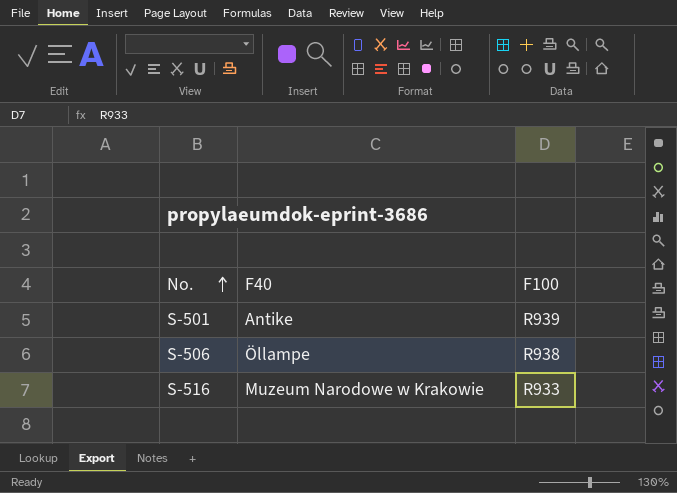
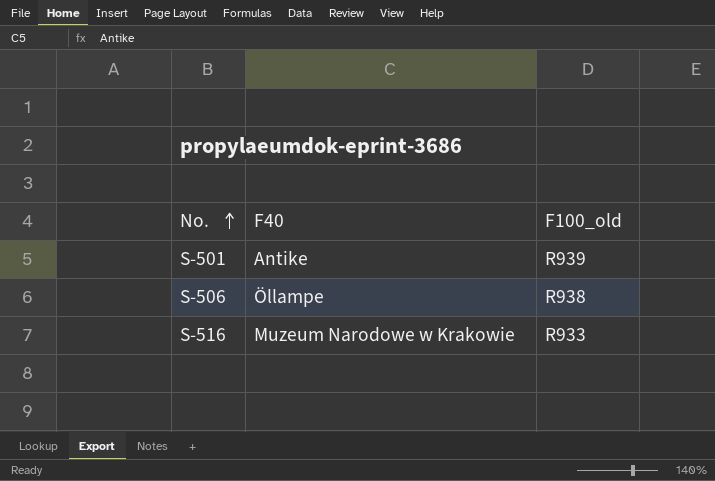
column name: F100 -> F100_old

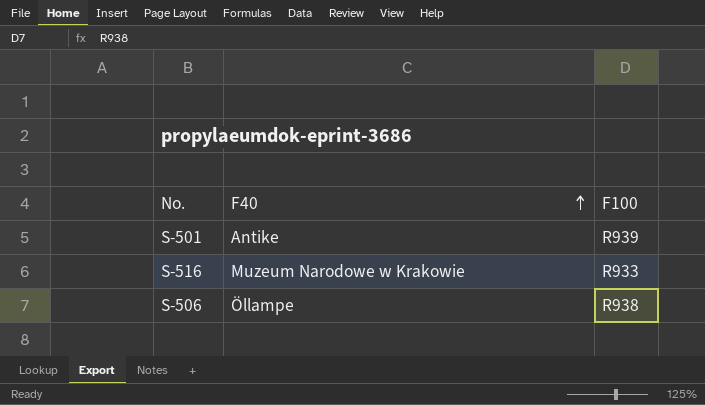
row order: No. ascending -> F40 ascending
column name: F100_old -> F100

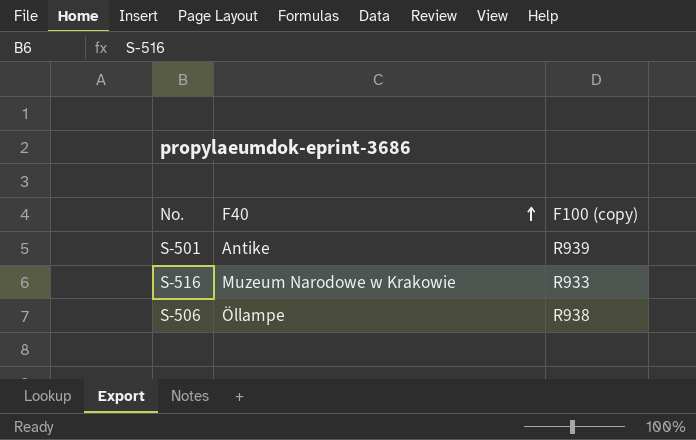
column name: F100 -> F100 (copy)

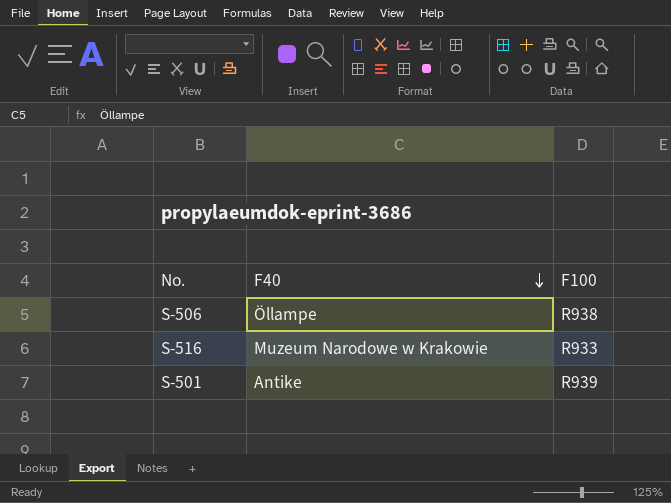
row order: F40 ascending -> F40 descending
column name: F100 (copy) -> F100

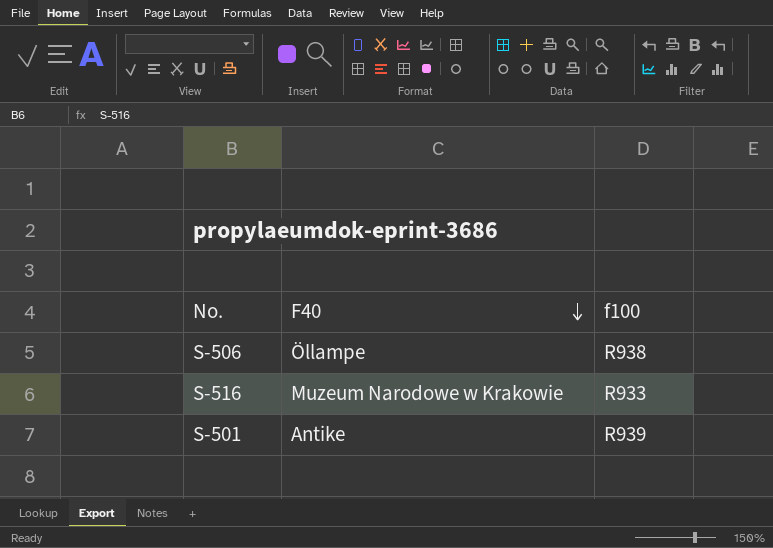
column name: F100 -> f100

